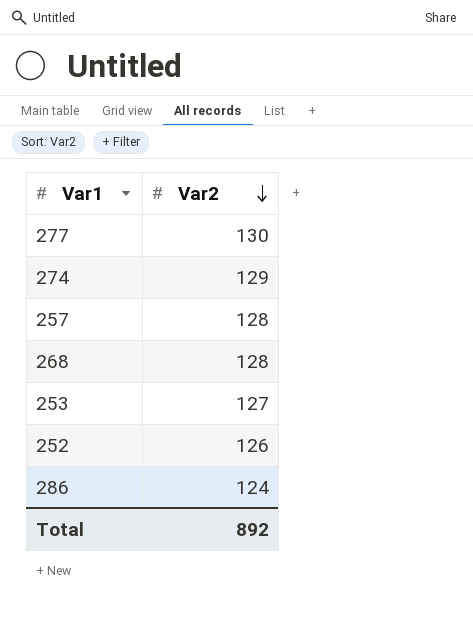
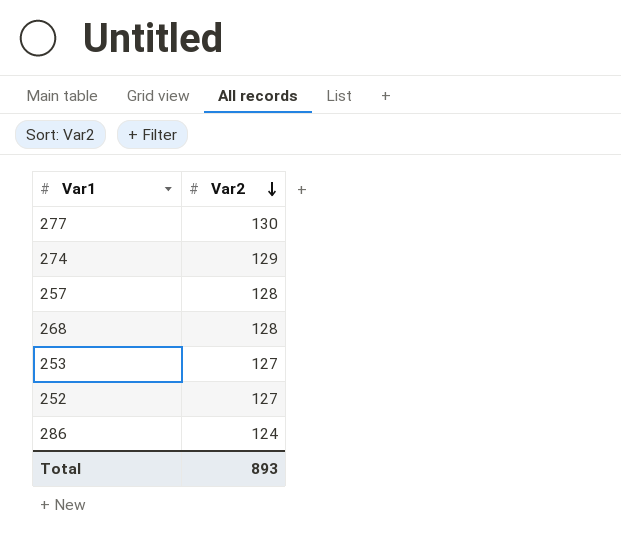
252 | Var2: 126 -> 127
Total | Var2: 892 -> 893

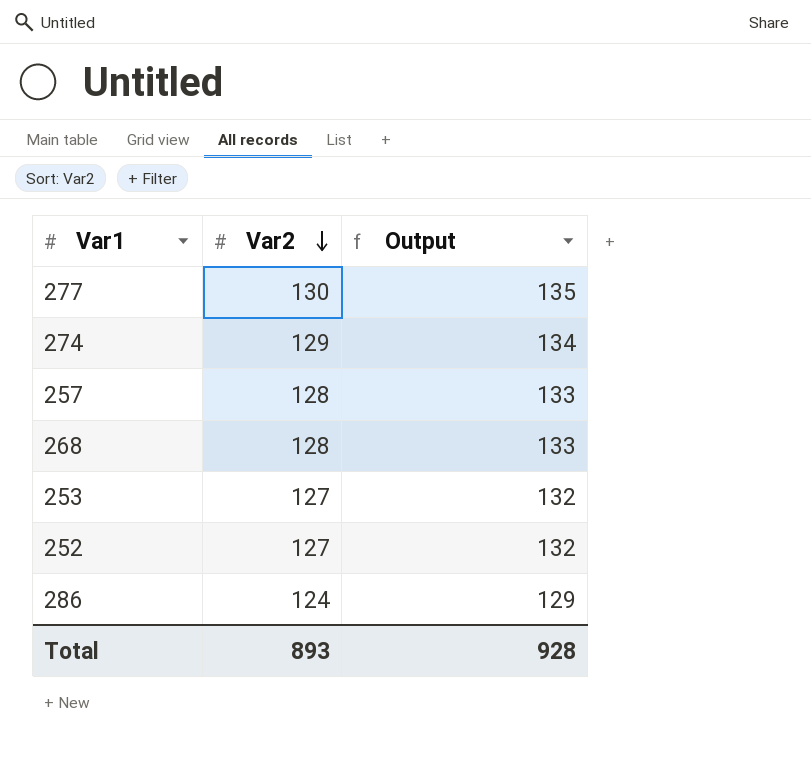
column Output | formula: none -> [Var2] + 5

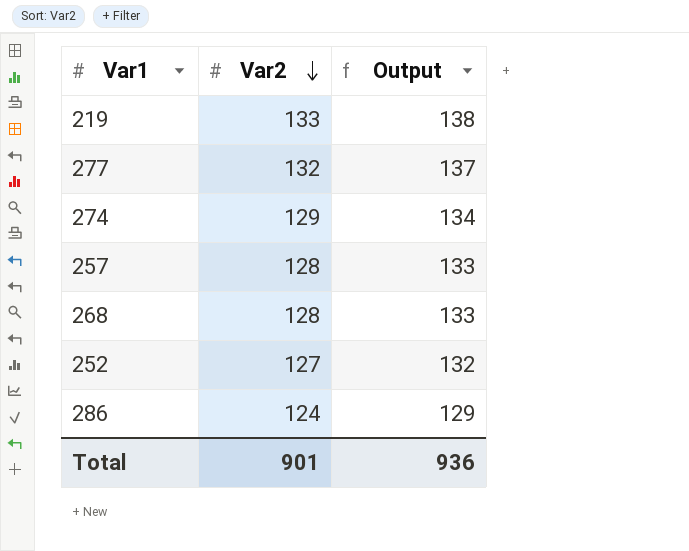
row 253: 127 | 132 -> none
row 219: none -> 133 | 138
277 | Var2: 130 -> 132
277 | Output: 135 -> 137
Total | Var2: 893 -> 901
Total | Output: 928 -> 936

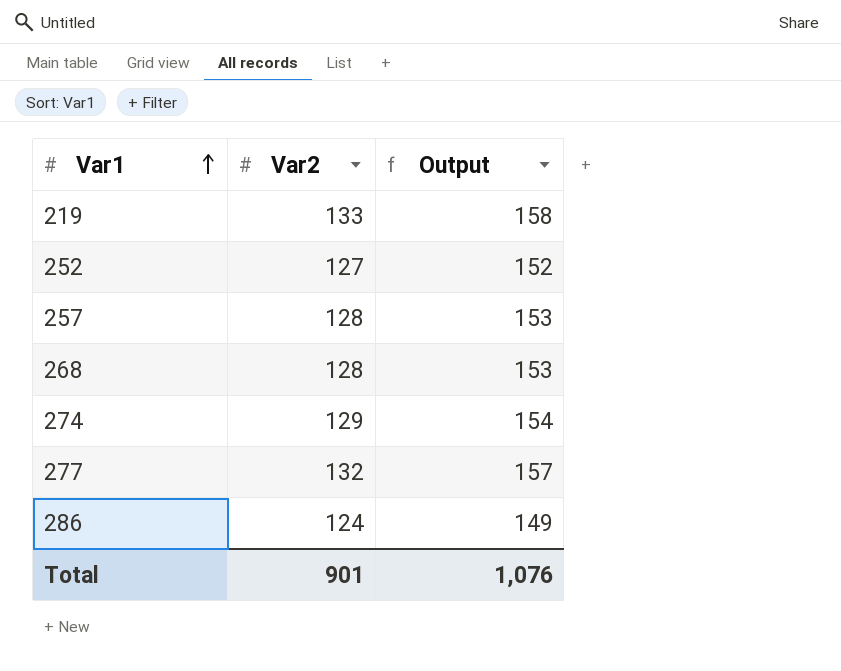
row order: Var2 descending -> Var1 ascending
column Output | formula: [Var2] + 5 -> [Var2] + 25
Total | Output: 936 -> 1,076

